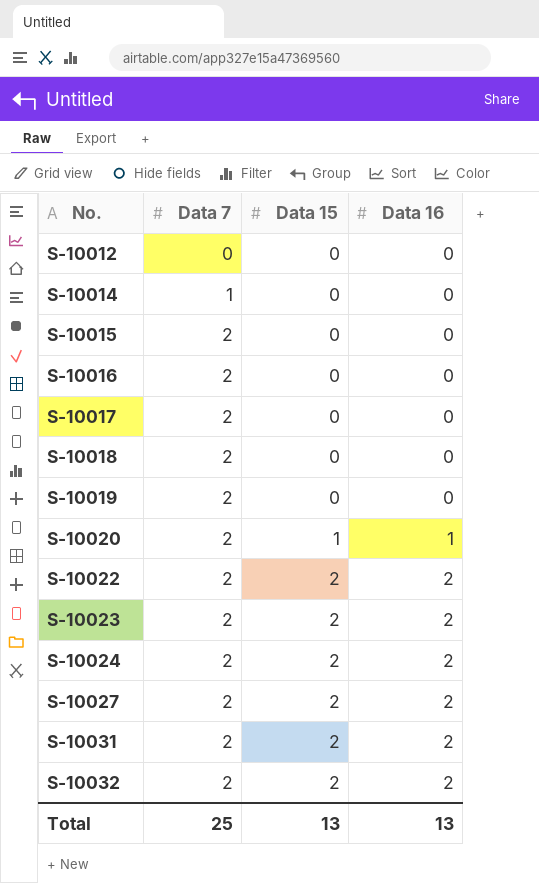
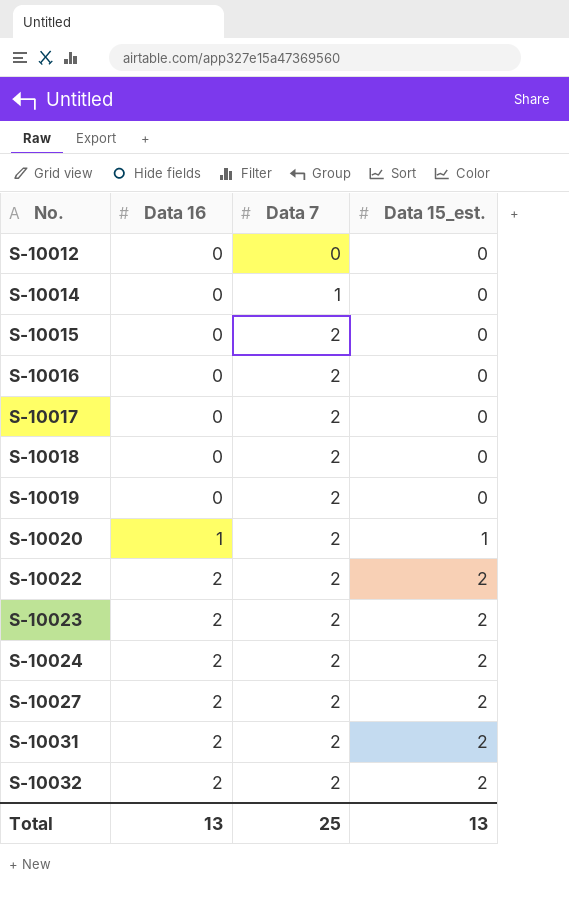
column Data 16 | position: 4 -> 2
column name: Data 15 -> Data 15_est.

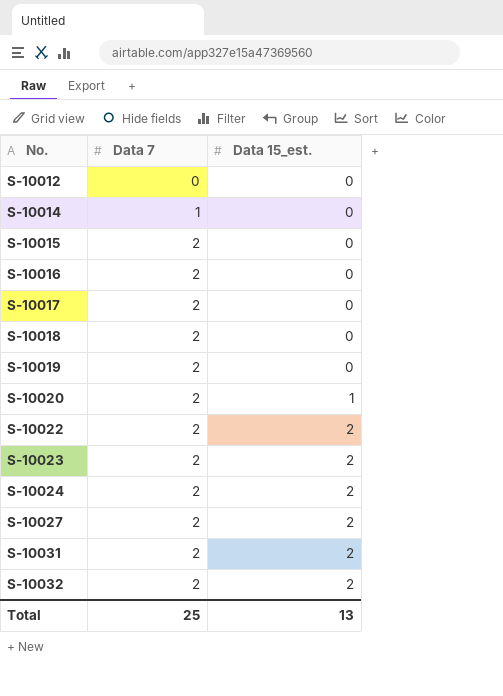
column Data 16 | position: 2 -> none

